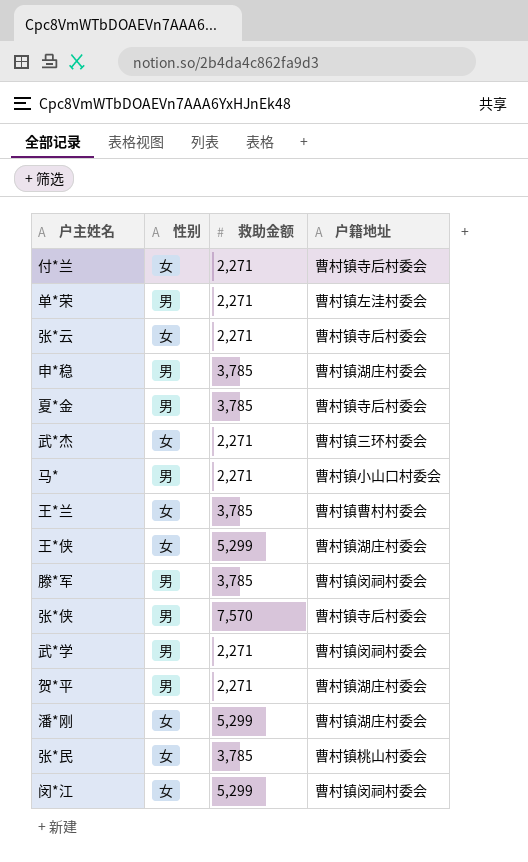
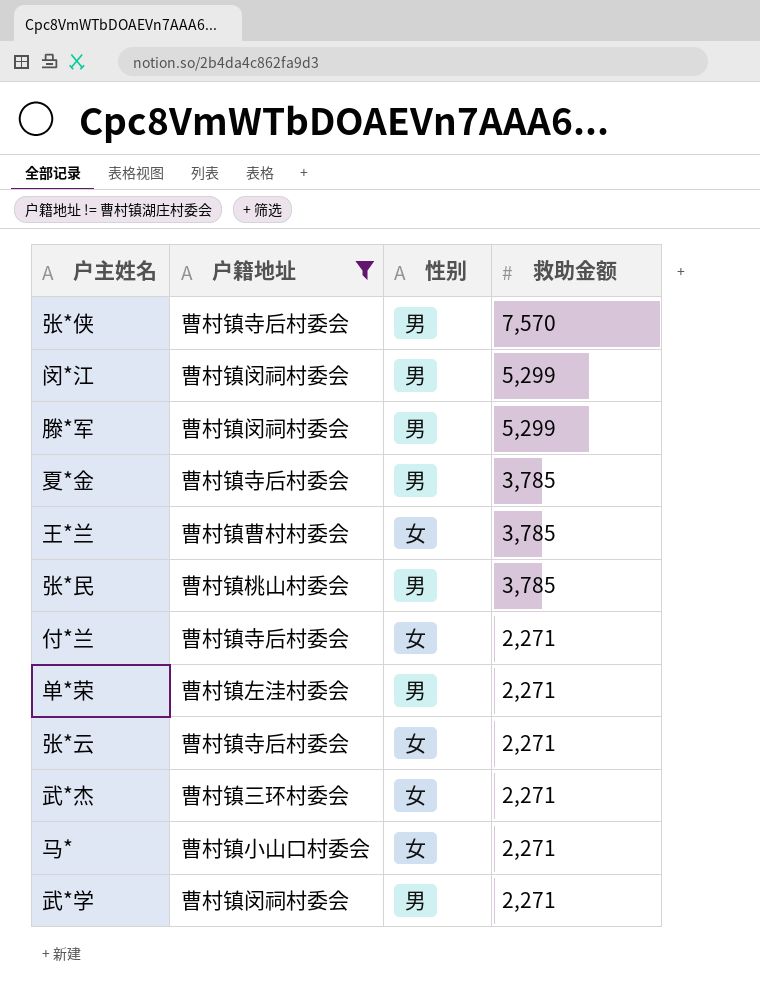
filter: none -> 户籍地址 != 曹村镇湖庄村委会
row order: none -> 救助金额 descending
column 户籍地址 | position: 4 -> 2
闵*江 | 性别: 女 -> 男
滕*军 | 救助金额: 3,785 -> 5,299
张*民 | 性别: 女 -> 男
马* | 性别: 男 -> 女

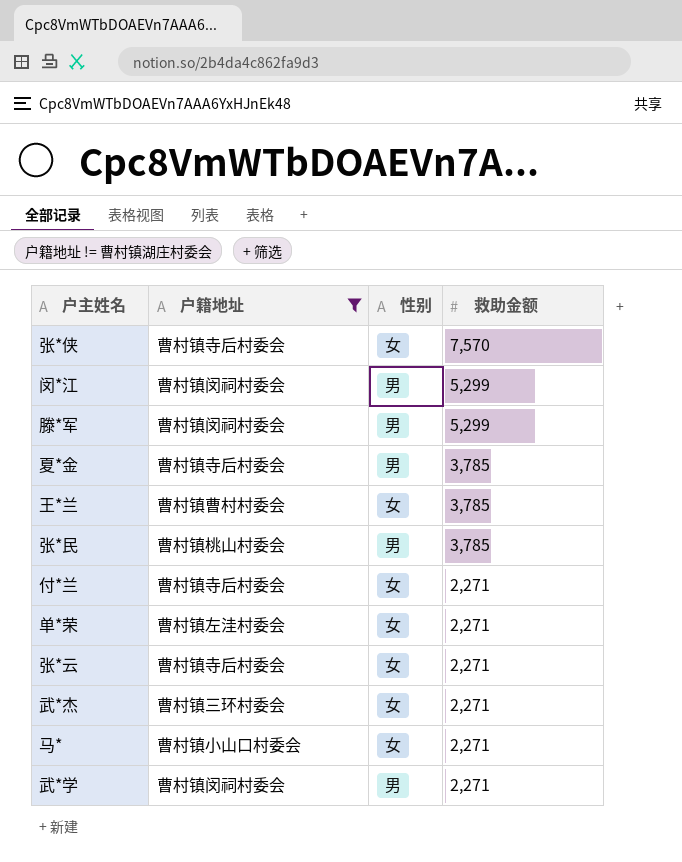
张*侠 | 性别: 男 -> 女
单*荣 | 性别: 男 -> 女

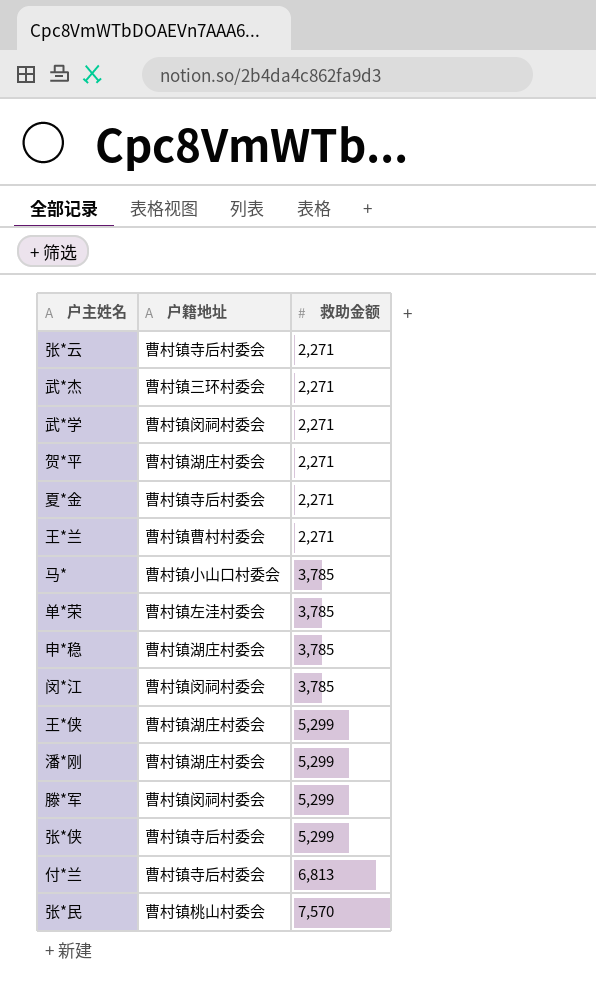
filter: 户籍地址 != 曹村镇湖庄村委会 -> none
row order: 救助金额 descending -> 救助金额 ascending
column 性别 | position: 3 -> none
夏*金 | 救助金额: 3,785 -> 2,271
王*兰 | 救助金额: 3,785 -> 2,271
马* | 救助金额: 2,271 -> 3,785
单*荣 | 救助金额: 2,271 -> 3,785
闵*江 | 救助金额: 5,299 -> 3,785
张*侠 | 救助金额: 7,570 -> 5,299
付*兰 | 救助金额: 2,271 -> 6,813
张*民 | 救助金额: 3,785 -> 7,570

